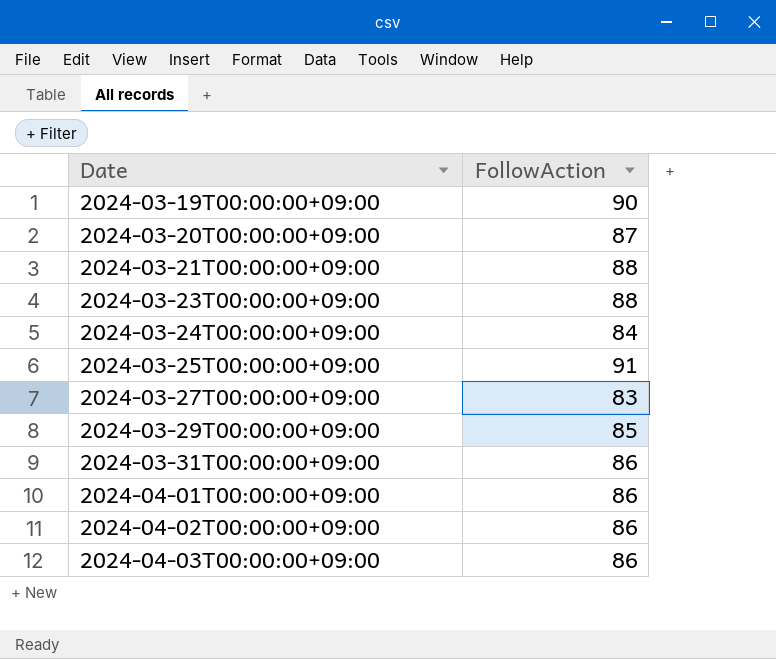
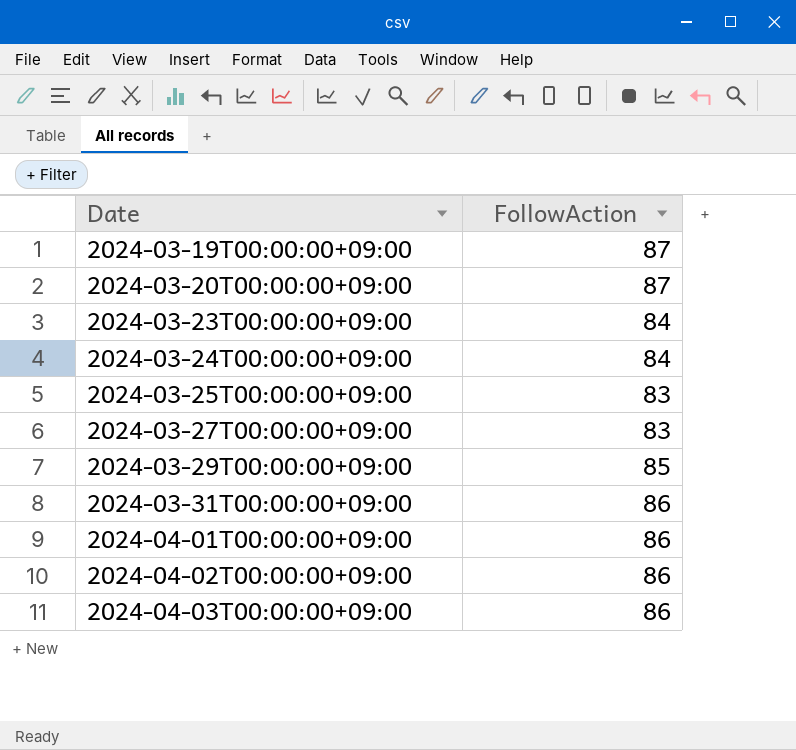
row 2024-03-21T00:00:00+09:00: 88 -> none
2024-03-19T00:00:00+09:00 | FollowAction: 90 -> 87
2024-03-23T00:00:00+09:00 | FollowAction: 88 -> 84
2024-03-25T00:00:00+09:00 | FollowAction: 91 -> 83

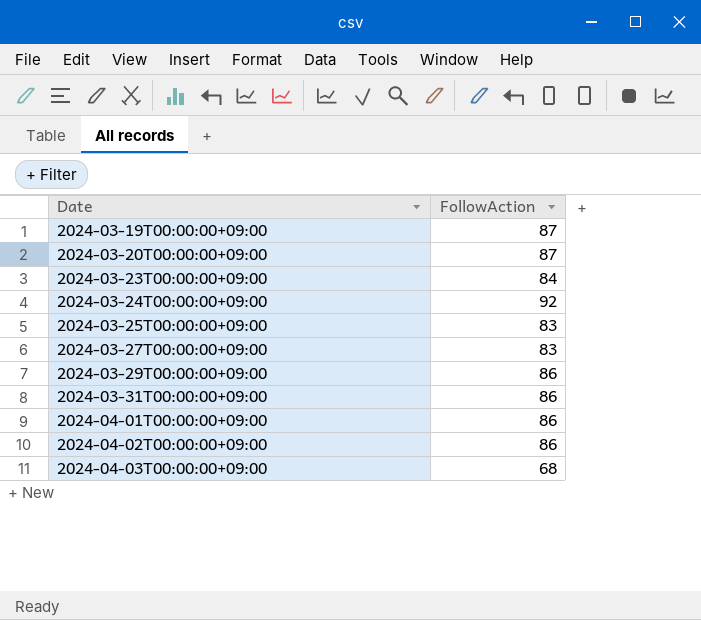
2024-03-24T00:00:00+09:00 | FollowAction: 84 -> 92
2024-03-29T00:00:00+09:00 | FollowAction: 85 -> 86
2024-04-03T00:00:00+09:00 | FollowAction: 86 -> 68

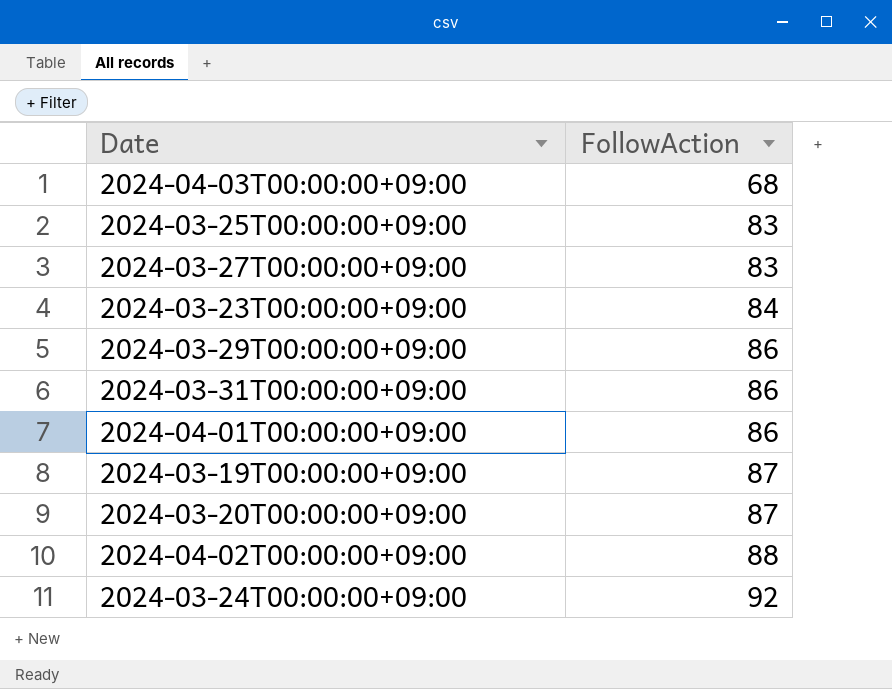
row order: Date ascending -> FollowAction ascending
2024-04-02T00:00:00+09:00 | FollowAction: 86 -> 88

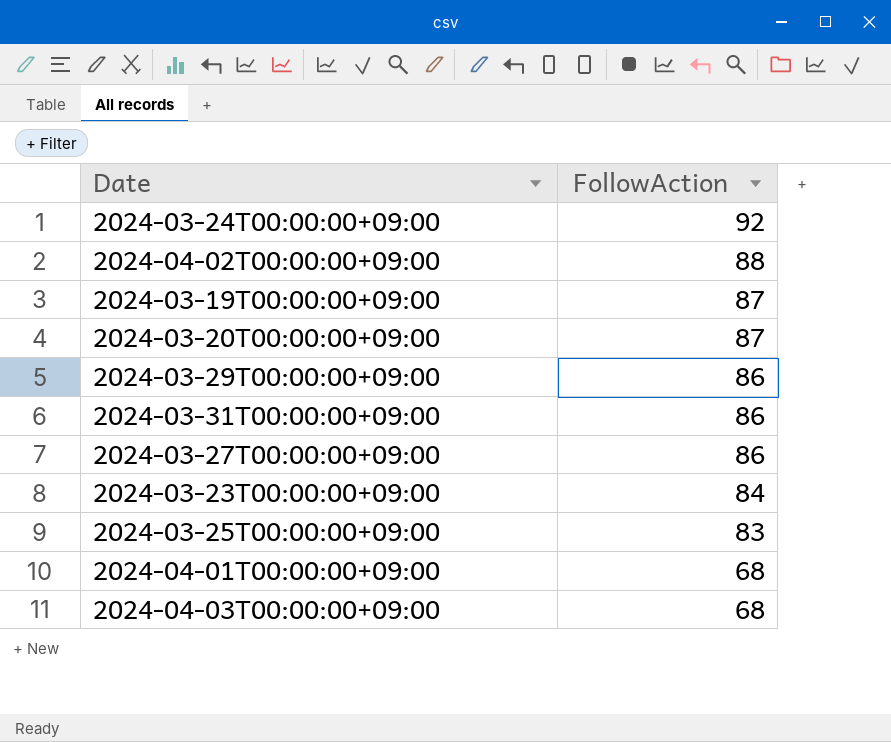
row order: FollowAction ascending -> FollowAction descending
2024-03-27T00:00:00+09:00 | FollowAction: 83 -> 86
2024-04-01T00:00:00+09:00 | FollowAction: 86 -> 68

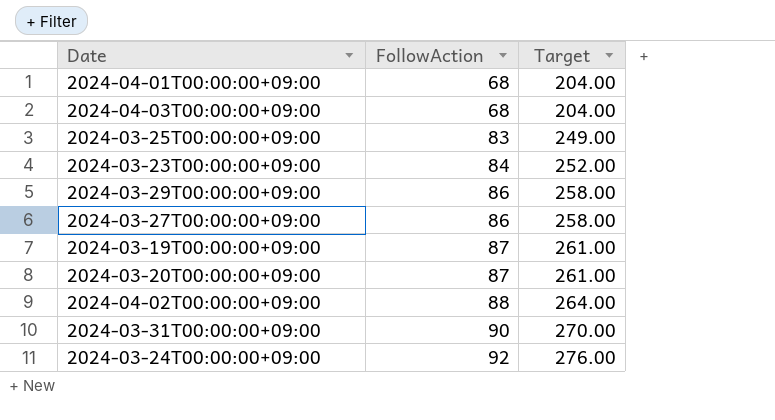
row order: FollowAction descending -> FollowAction ascending
column Target | formula: none -> [FollowAction] * 3
2024-03-31T00:00:00+09:00 | FollowAction: 86 -> 90

